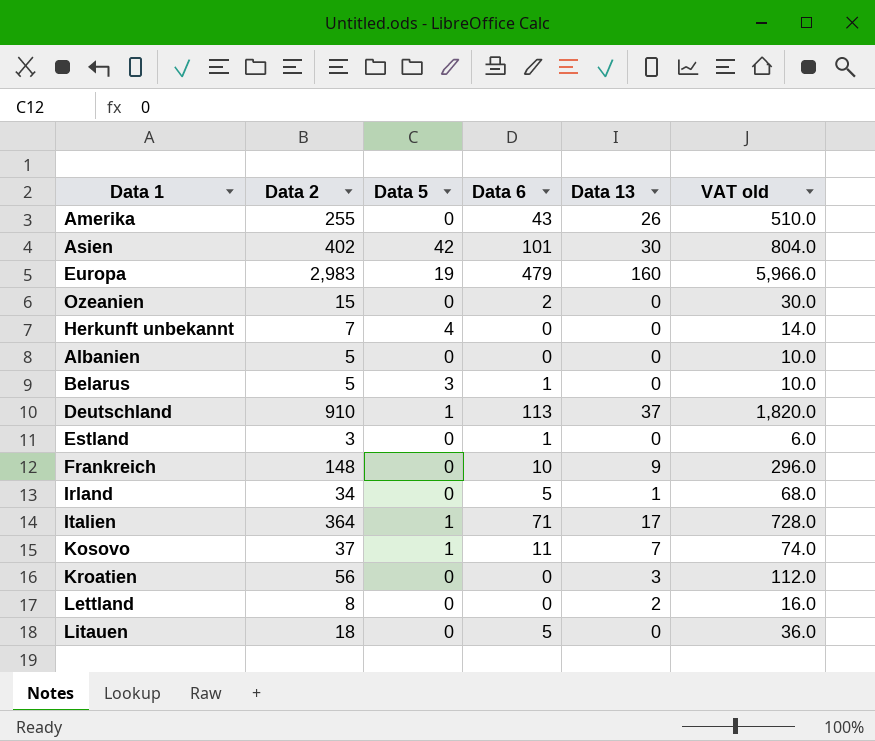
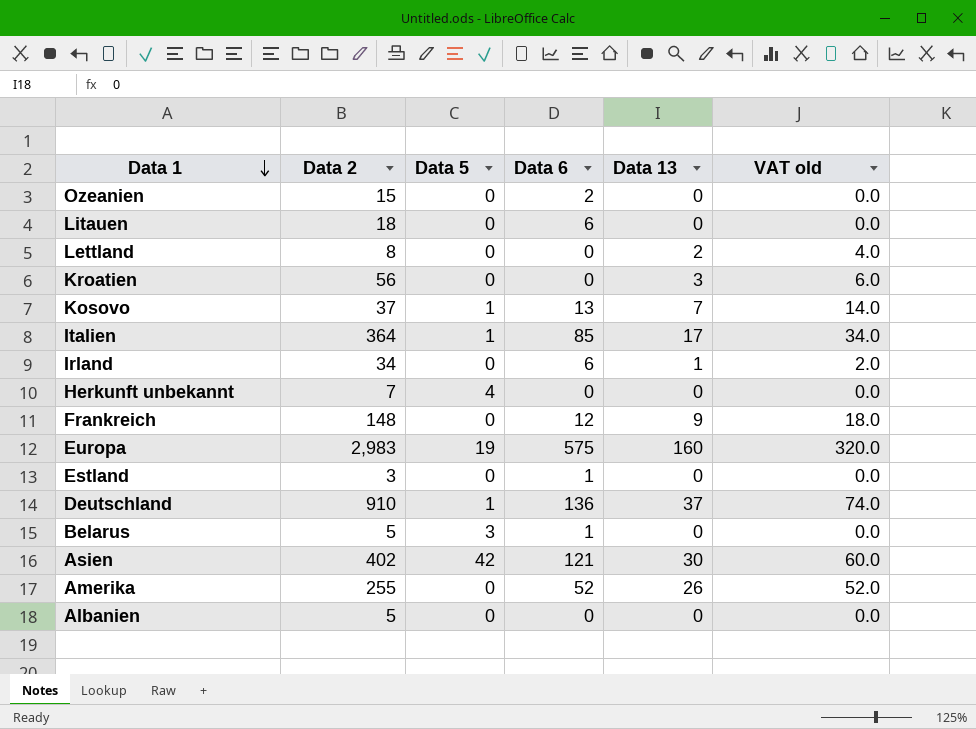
row order: none -> Data 1 descending
column VAT old | formula: [Data 2] * 2 -> [Data 13] * 2
Litauen | Data 6: 5 -> 6
Kosovo | Data 6: 11 -> 13
Italien | Data 6: 71 -> 85
Irland | Data 6: 5 -> 6
Frankreich | Data 6: 10 -> 12
Europa | Data 6: 479 -> 575
Deutschland | Data 6: 113 -> 136
Asien | Data 6: 101 -> 121
Amerika | Data 6: 43 -> 52

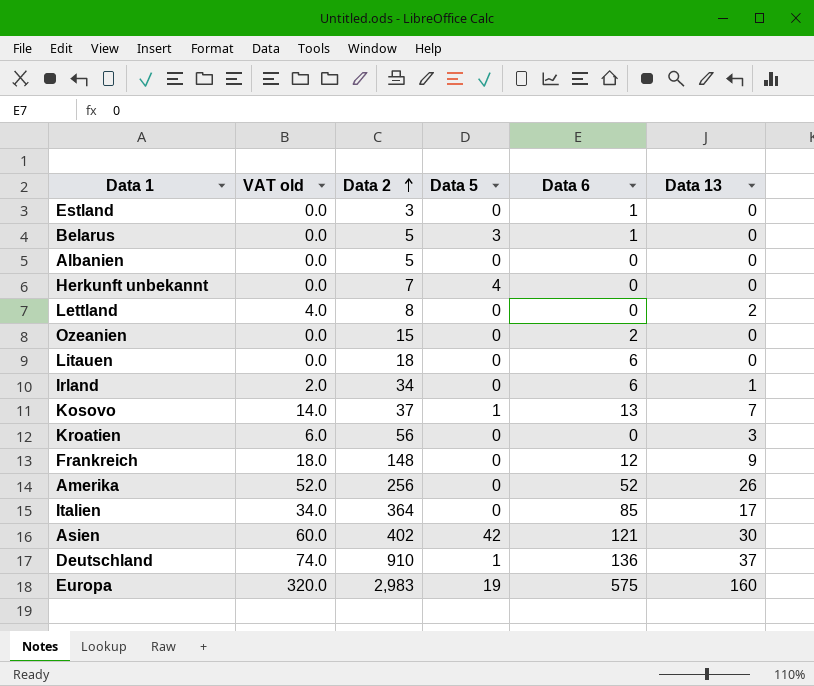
row order: Data 1 descending -> Data 2 ascending
column VAT old | position: 6 -> 2
Amerika | Data 2: 255 -> 256
Italien | Data 5: 1 -> 0

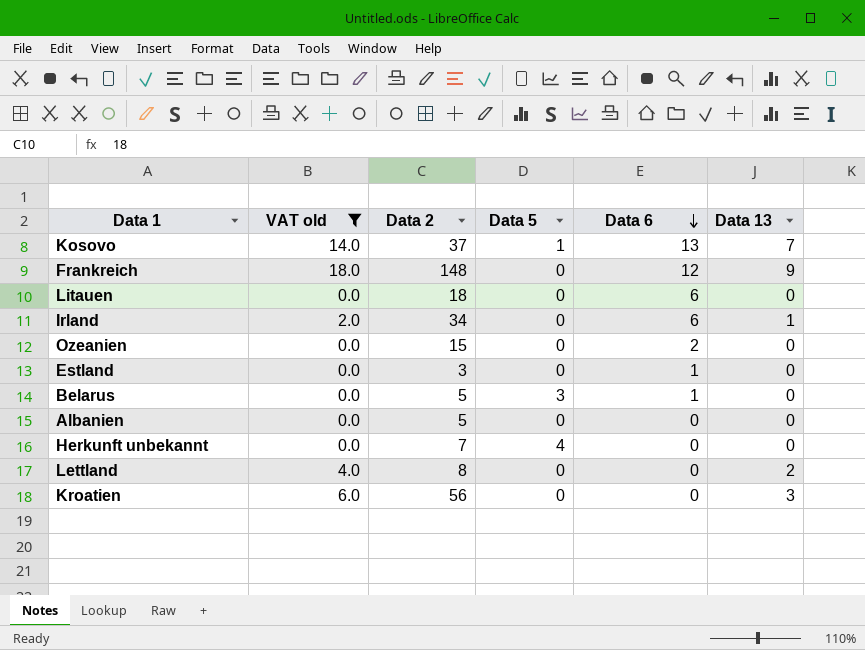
filter: none -> VAT old <= 18.0
row order: Data 2 ascending -> Data 6 descending

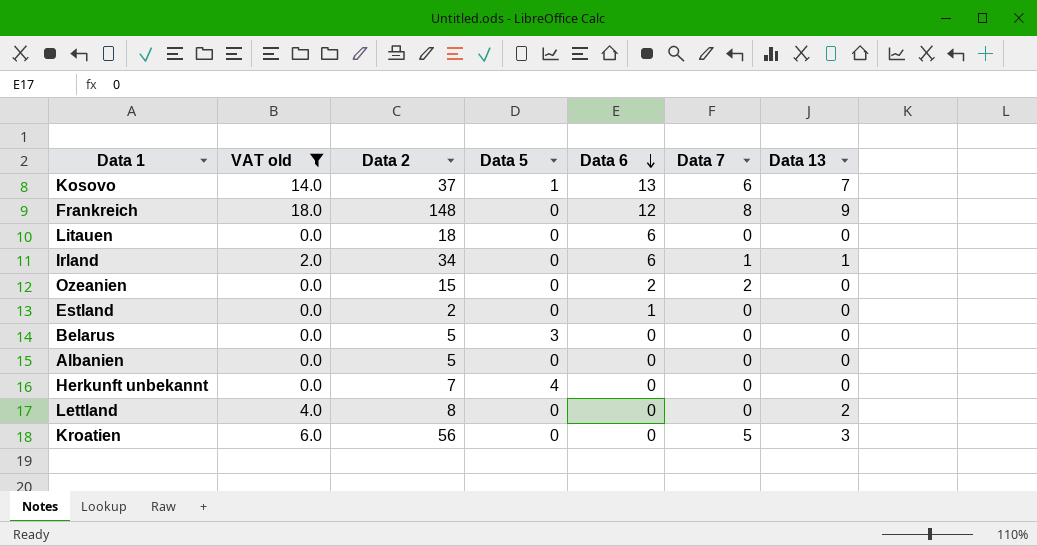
column Data 7 | position: none -> 6
Estland | Data 2: 3 -> 2
Belarus | Data 6: 1 -> 0

